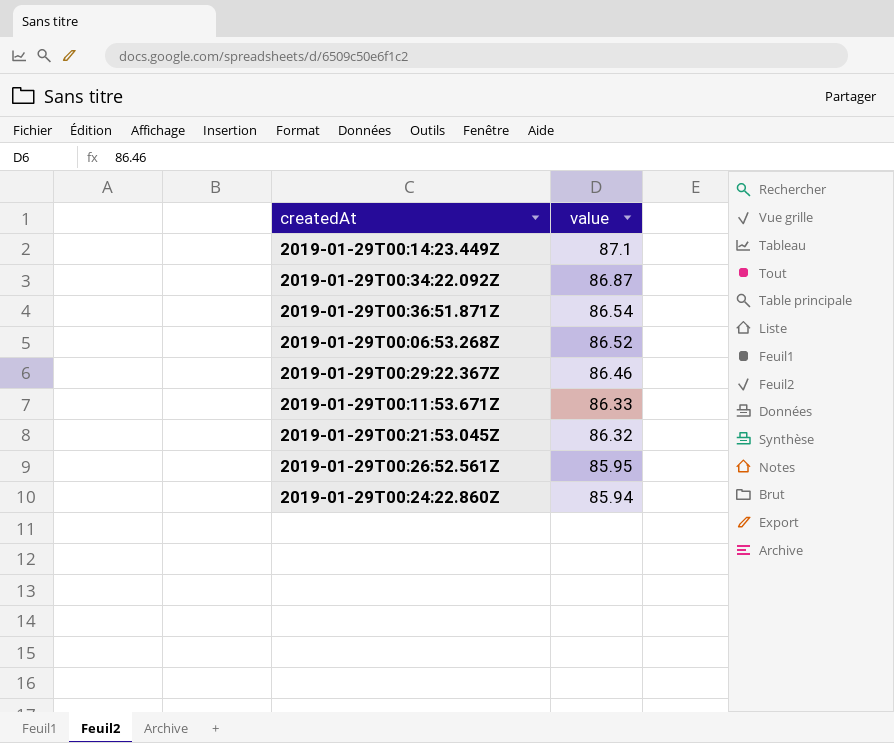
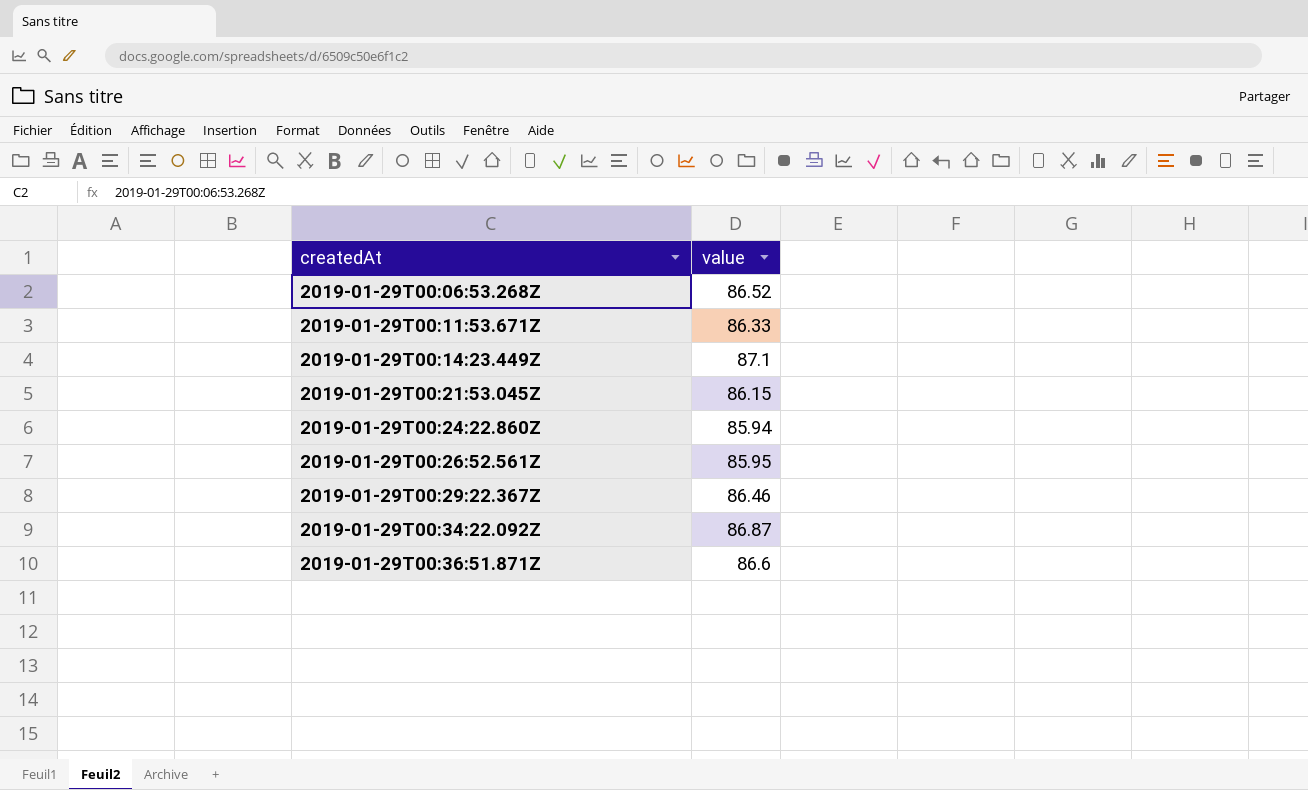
row order: value descending -> createdAt ascending
2019-01-29T00:21:53.045Z | value: 86.32 -> 86.15
2019-01-29T00:36:51.871Z | value: 86.54 -> 86.6

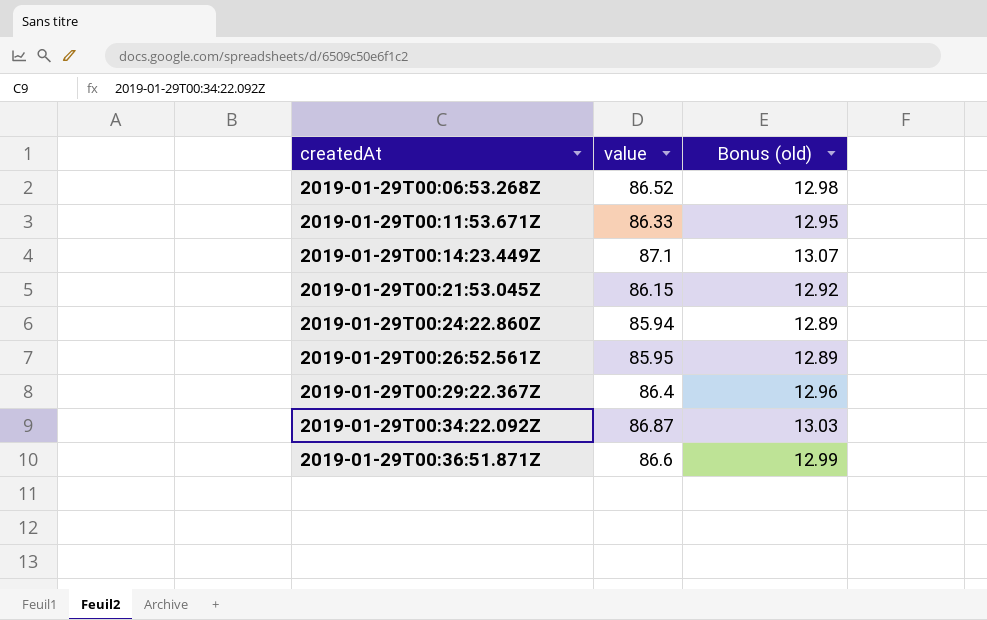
column Bonus (old) | formula: none -> [value] * 0.15
2019-01-29T00:29:22.367Z | value: 86.46 -> 86.4

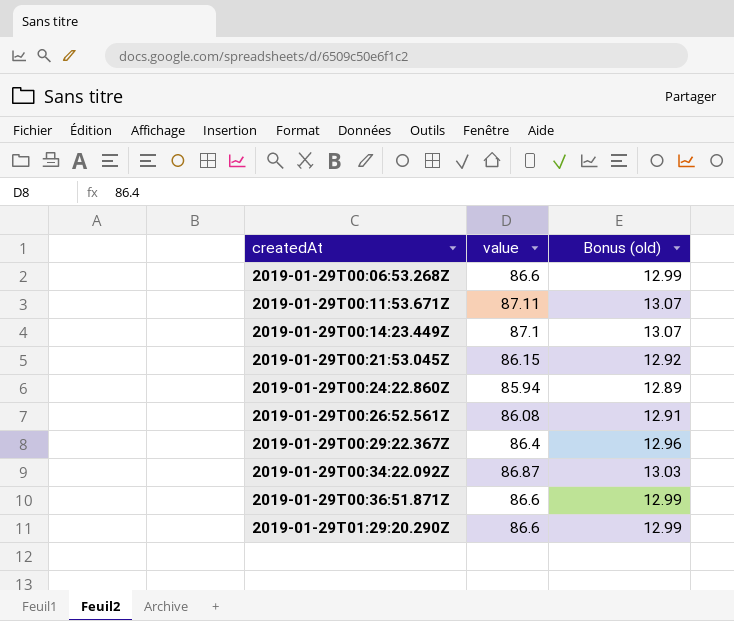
2019-01-29T00:06:53.268Z | value: 86.52 -> 86.6
2019-01-29T00:06:53.268Z | Bonus (old): 12.98 -> 12.99
2019-01-29T00:11:53.671Z | value: 86.33 -> 87.11
2019-01-29T00:11:53.671Z | Bonus (old): 12.95 -> 13.07
2019-01-29T00:26:52.561Z | value: 85.95 -> 86.08
2019-01-29T00:26:52.561Z | Bonus (old): 12.89 -> 12.91
row 2019-01-29T01:29:20.290Z: none -> 86.6 | 12.99

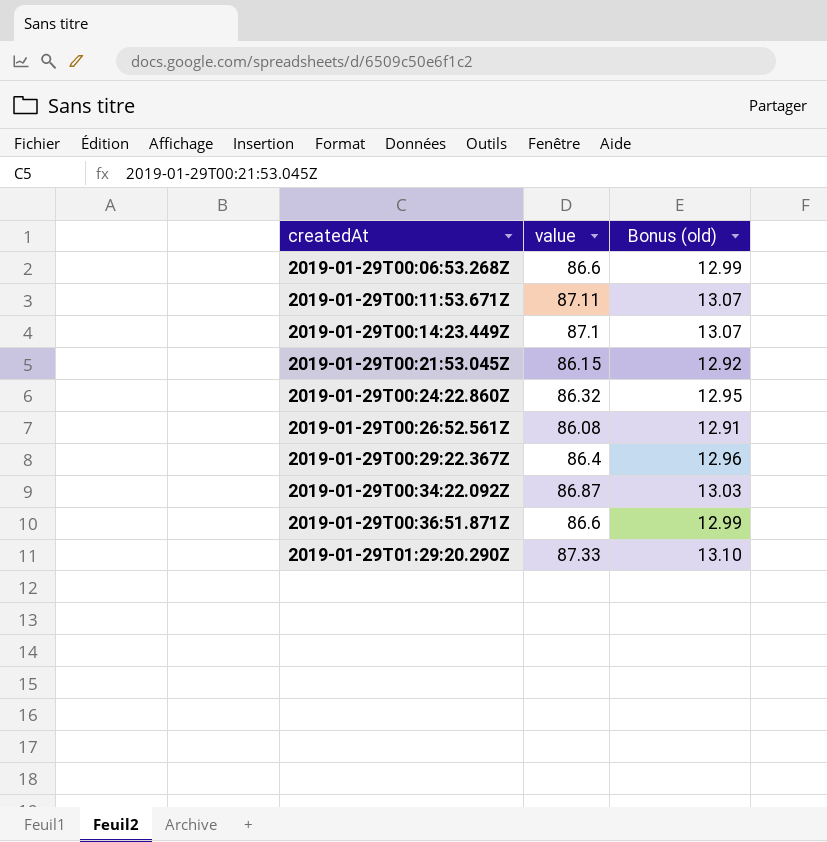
2019-01-29T00:24:22.860Z | value: 85.94 -> 86.32
2019-01-29T00:24:22.860Z | Bonus (old): 12.89 -> 12.95
2019-01-29T01:29:20.290Z | value: 86.6 -> 87.33
2019-01-29T01:29:20.290Z | Bonus (old): 12.99 -> 13.10

